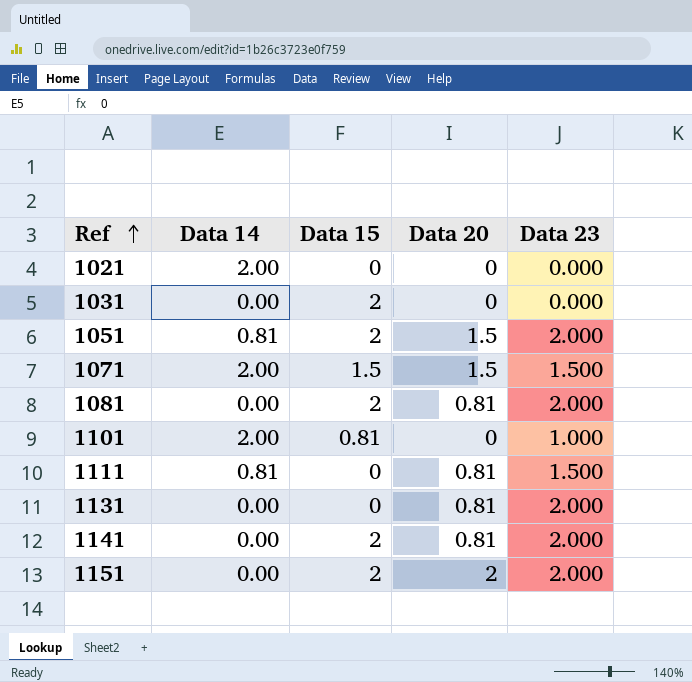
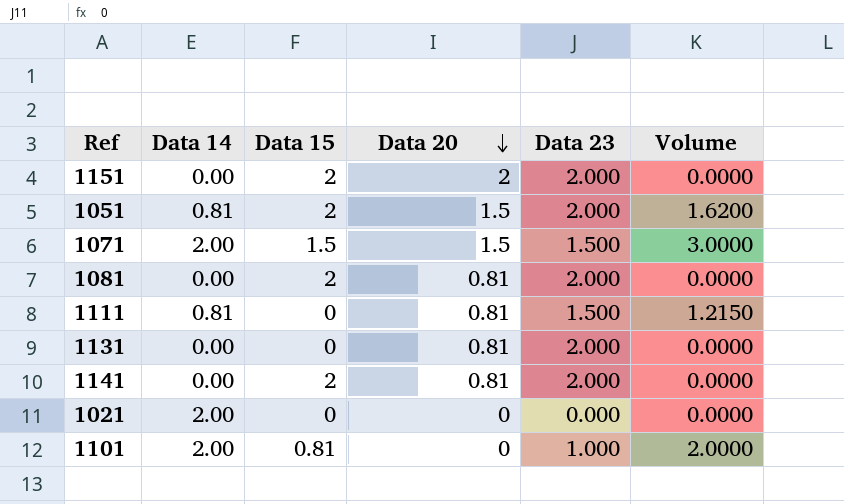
row order: Ref ascending -> Data 20 descending
column Volume | formula: none -> [Data 14] * [Data 23]
row 1031: 0.00 | 2 | 0 | 0.000 -> none

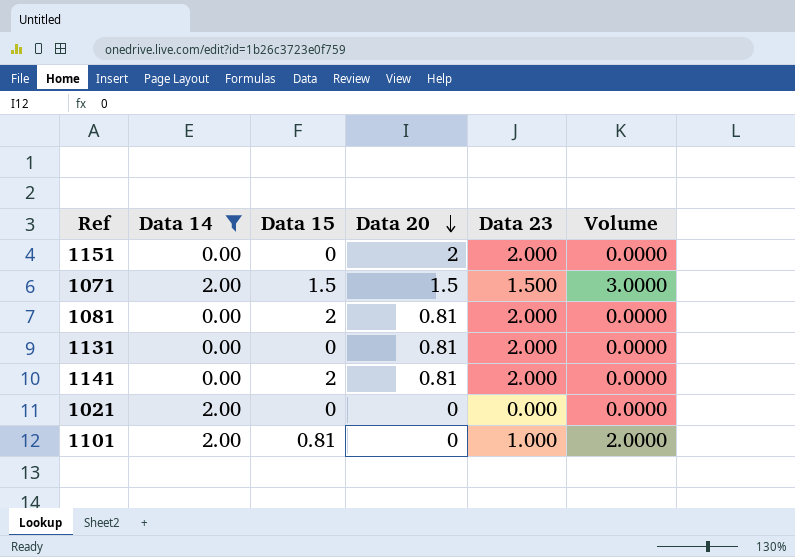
filter: none -> Data 14 != 0.81
1151 | Data 15: 2 -> 0

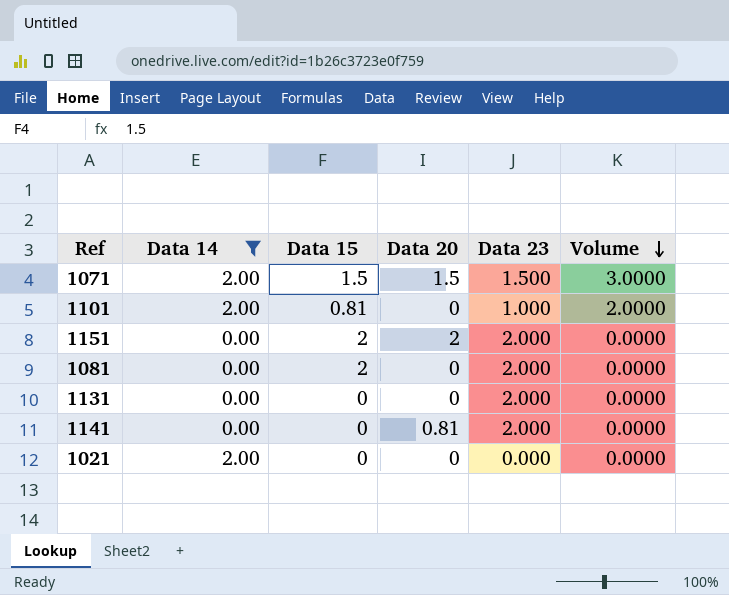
row order: Data 20 descending -> Volume descending
1151 | Data 15: 0 -> 2
1081 | Data 20: 0.81 -> 0
1131 | Data 20: 0.81 -> 0
1141 | Data 15: 2 -> 0

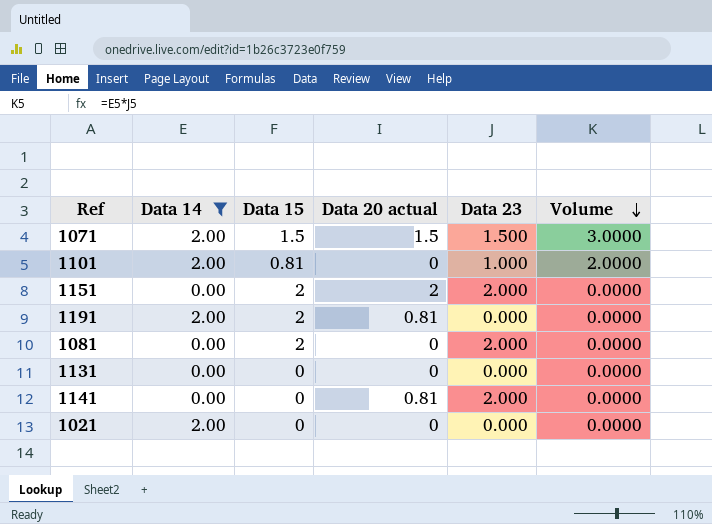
column name: Data 20 -> Data 20 actual
row 1191: none -> 2.00 | 2 | 0.81 | 0.000 | 0.0000
1131 | Data 23: 2.000 -> 0.000

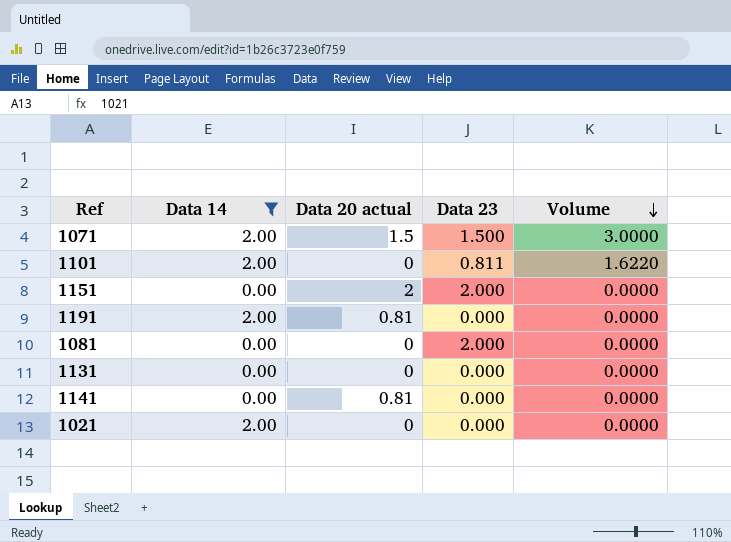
column Data 15 | position: 3 -> none
1101 | Data 23: 1.000 -> 0.811
1101 | Volume: 2.0000 -> 1.6220
1141 | Data 23: 2.000 -> 0.000

